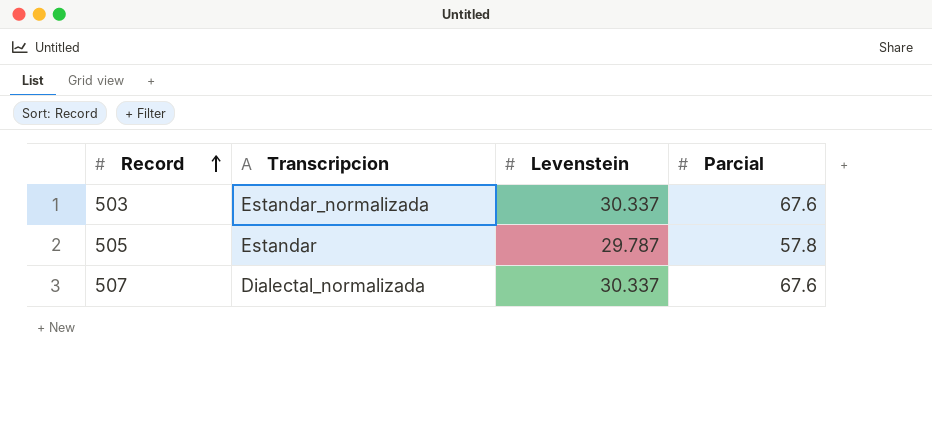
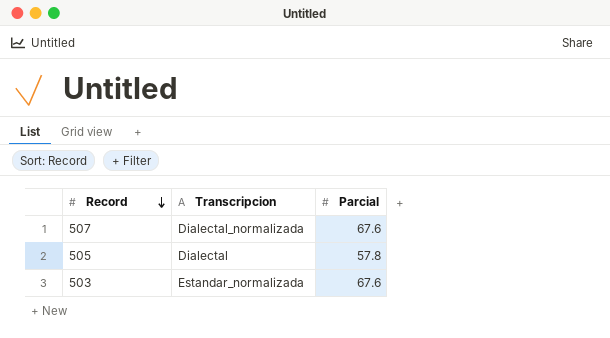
row order: Record ascending -> Record descending
column Levenstein | position: 3 -> none
505 | Transcripcion: Estandar -> Dialectal

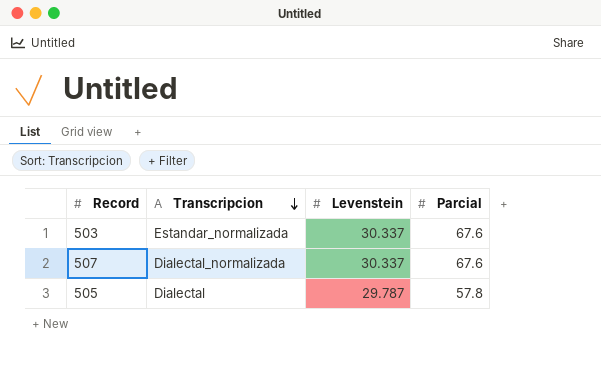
row order: Record descending -> Transcripcion descending
column Levenstein | position: none -> 3

